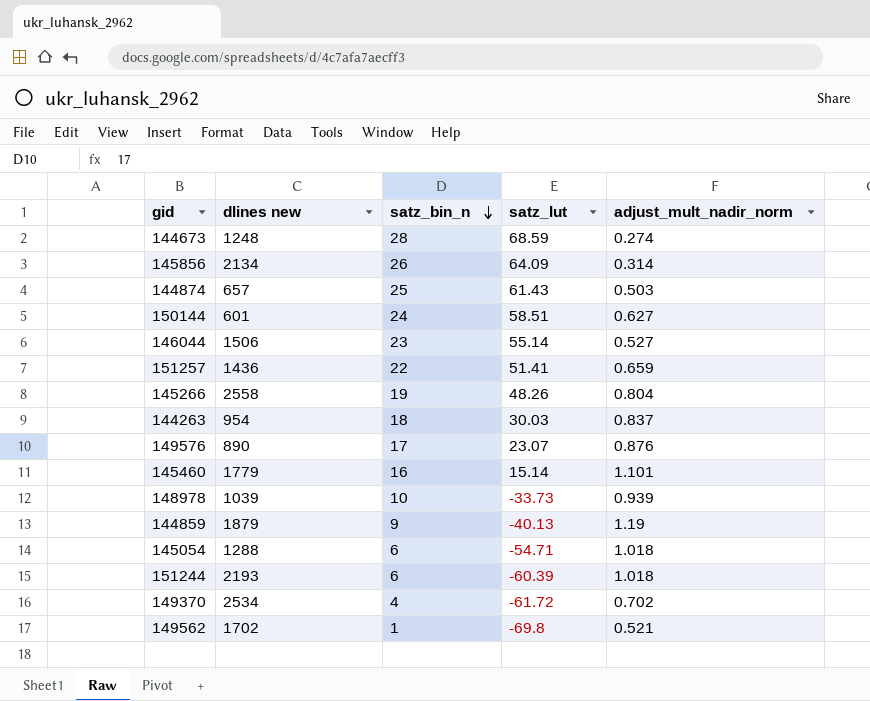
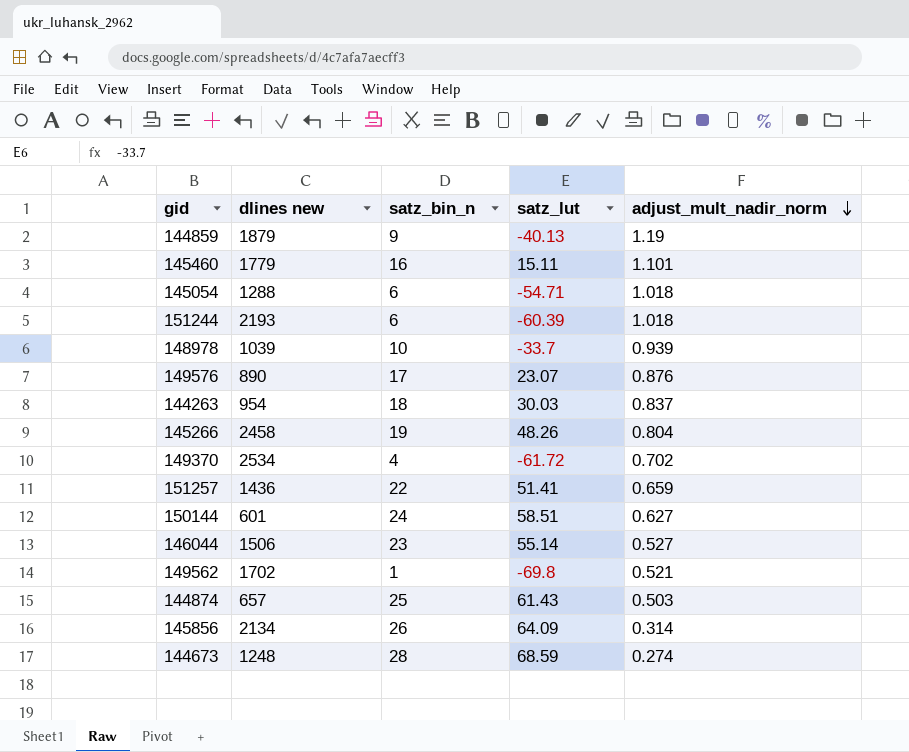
row order: satz_bin_n descending -> adjust_mult_nadir_norm descending
145460 | satz_lut: 15.14 -> 15.11
148978 | satz_lut: -33.73 -> -33.7
145266 | dlines new: 2558 -> 2458

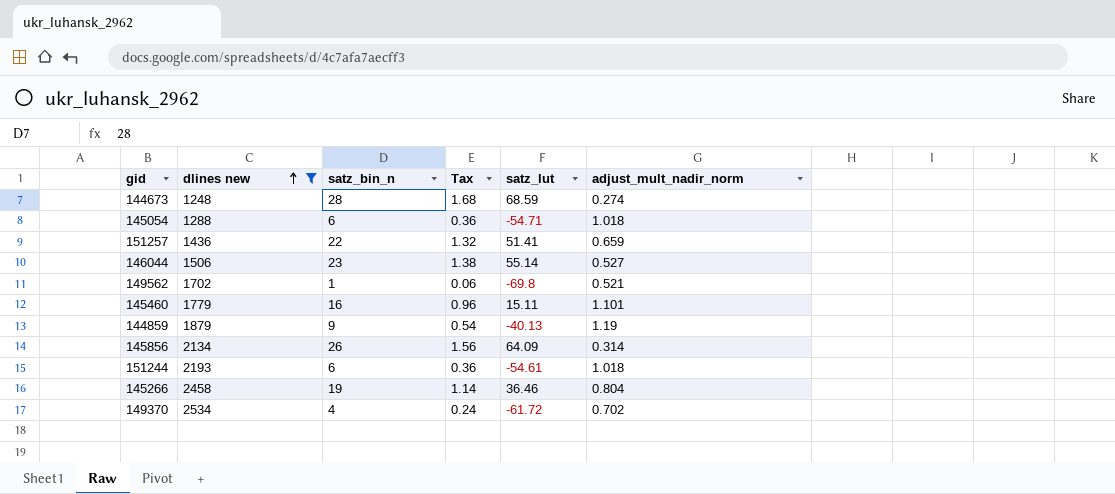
filter: none -> dlines new >= 1248
row order: adjust_mult_nadir_norm descending -> dlines new ascending
column Tax | formula: none -> [satz_bin_n] * 0.06
151244 | satz_lut: -60.39 -> -54.61
145266 | satz_lut: 48.26 -> 36.46

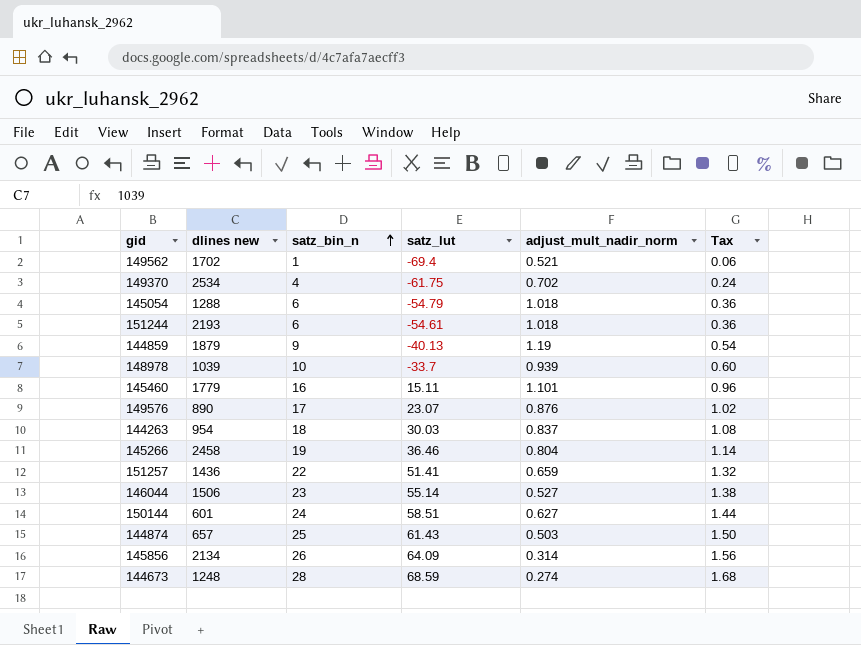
filter: dlines new >= 1248 -> none
row order: dlines new ascending -> satz_bin_n ascending
column Tax | position: 4 -> 6
149562 | satz_lut: -69.8 -> -69.4
149370 | satz_lut: -61.72 -> -61.75
145054 | satz_lut: -54.71 -> -54.79

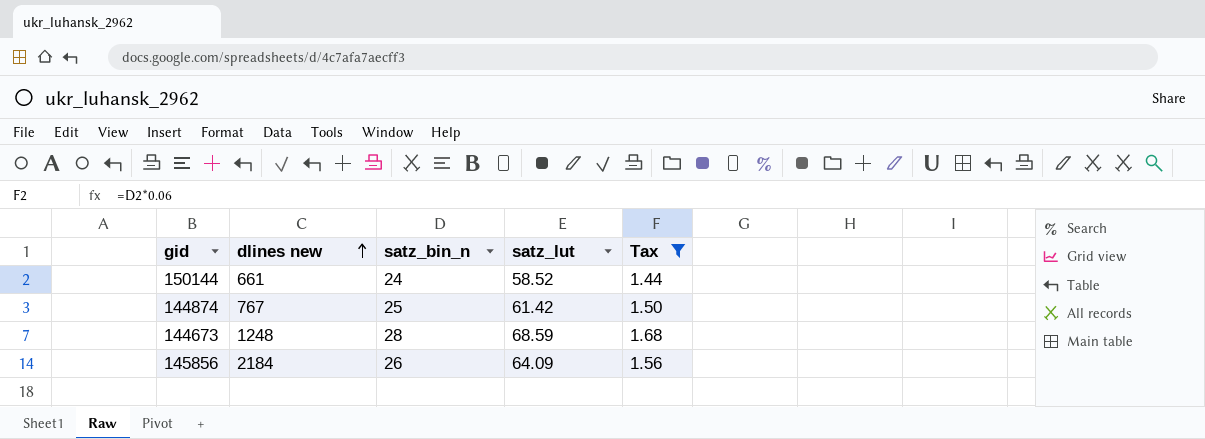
filter: none -> Tax >= 1.44
row order: satz_bin_n ascending -> dlines new ascending
column adjust_mult_nadir_norm | position: 5 -> none
150144 | dlines new: 601 -> 661
150144 | satz_lut: 58.51 -> 58.52
144874 | dlines new: 657 -> 767
144874 | satz_lut: 61.43 -> 61.42
145856 | dlines new: 2134 -> 2184

